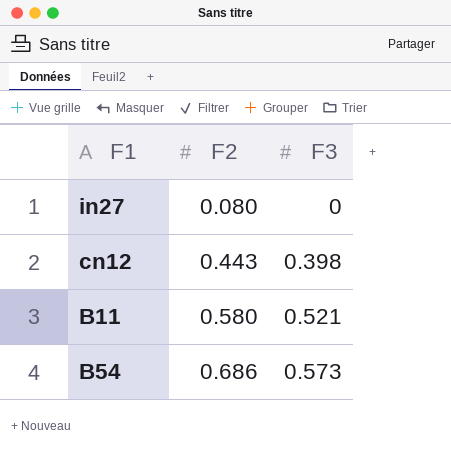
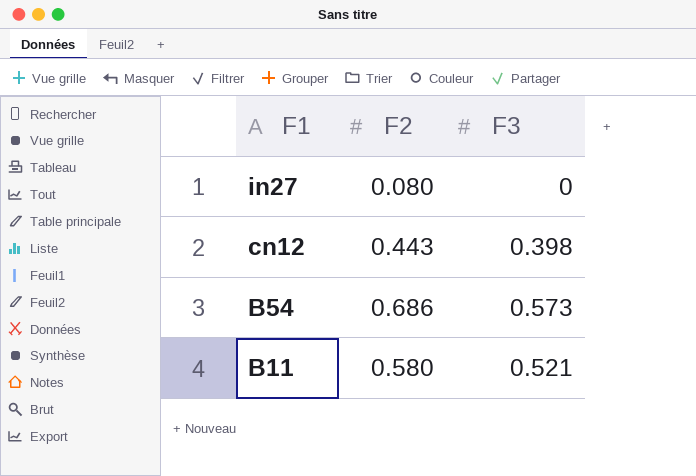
row order: F2 ascending -> F1 descending

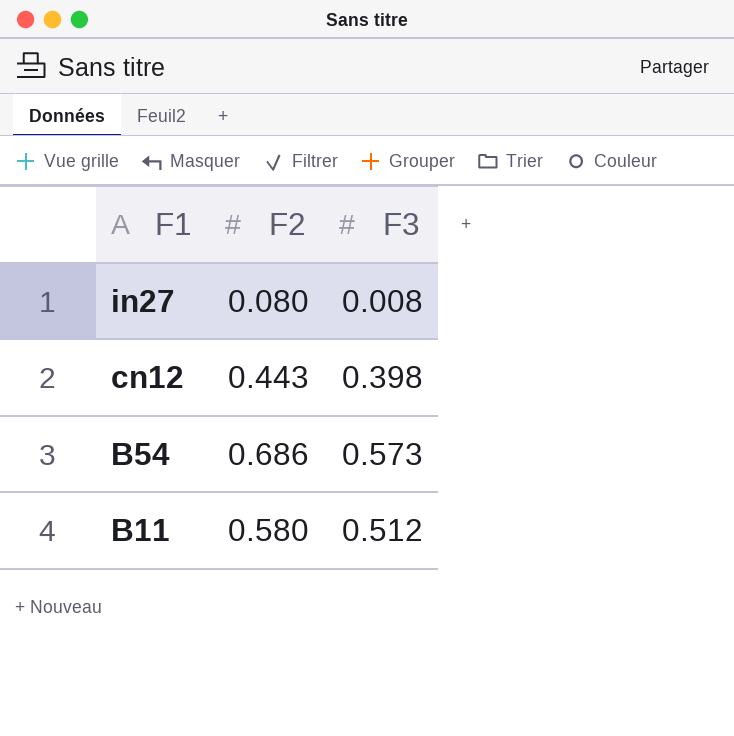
in27 | F3: 0 -> 0.008
B11 | F3: 0.521 -> 0.512

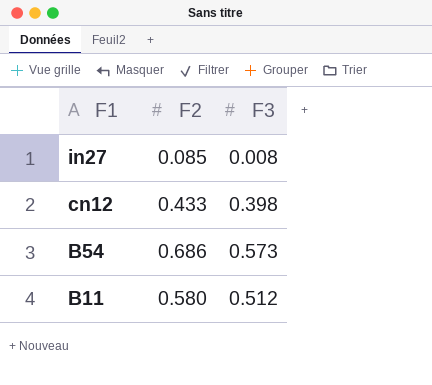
in27 | F2: 0.080 -> 0.085
cn12 | F2: 0.443 -> 0.433

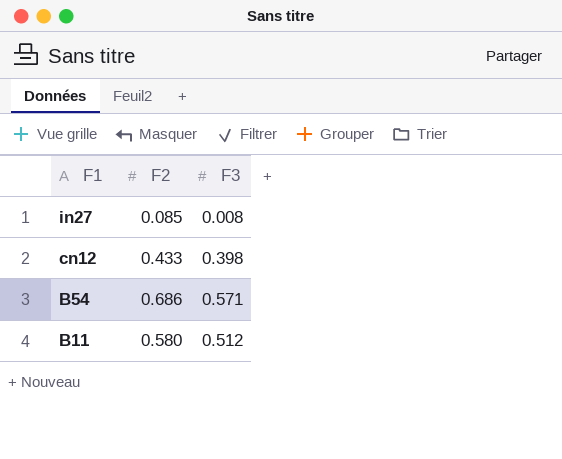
B54 | F3: 0.573 -> 0.571

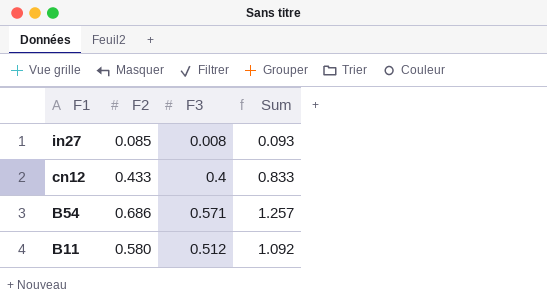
column Sum | formula: none -> [F2] + [F3]
cn12 | F3: 0.398 -> 0.4

